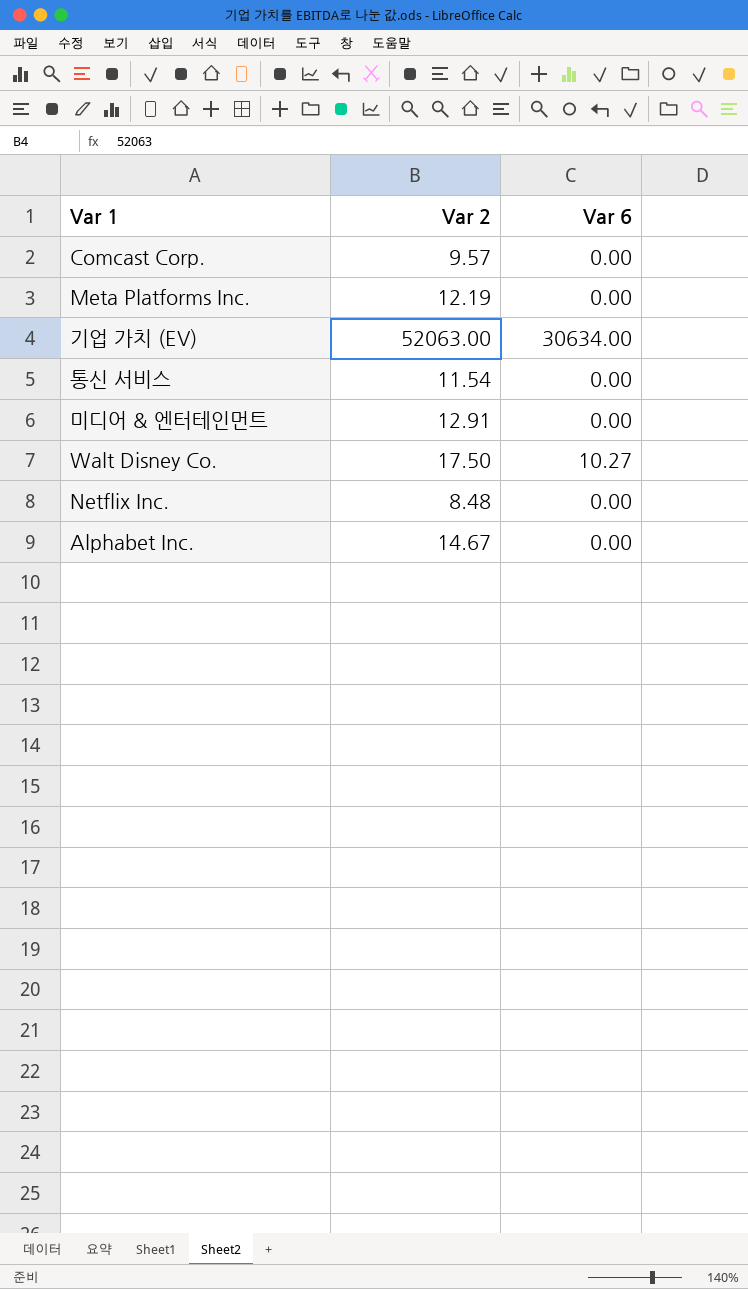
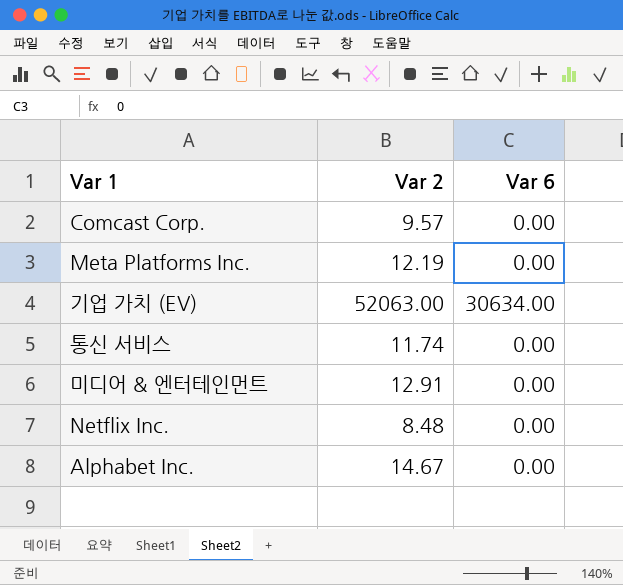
row Walt Disney Co.: 17.50 | 10.27 -> none
통신 서비스 | Var 2: 11.54 -> 11.74

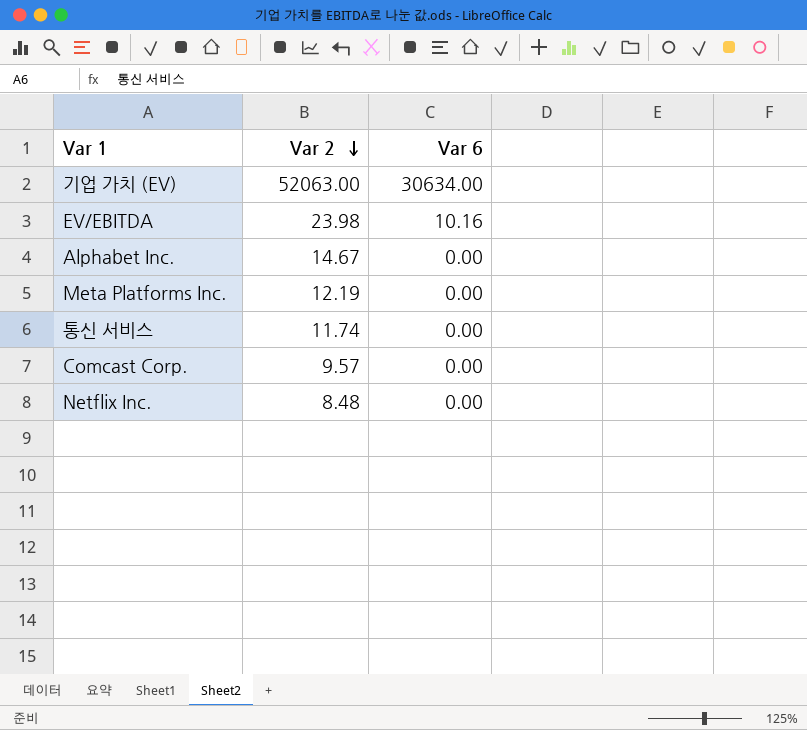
row order: none -> Var 2 descending
row 미디어 & 엔터테인먼트: 12.91 | 0.00 -> none
row EV/EBITDA: none -> 23.98 | 10.16

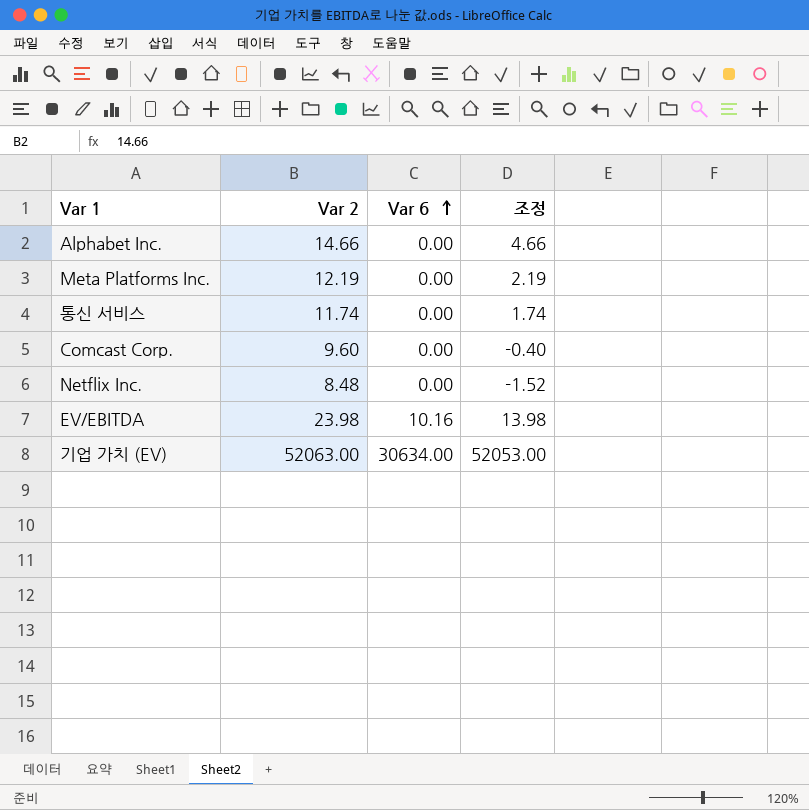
row order: Var 2 descending -> Var 6 ascending
column 조정 | formula: none -> [Var 2] - 10
Alphabet Inc. | Var 2: 14.67 -> 14.66
Comcast Corp. | Var 2: 9.57 -> 9.60

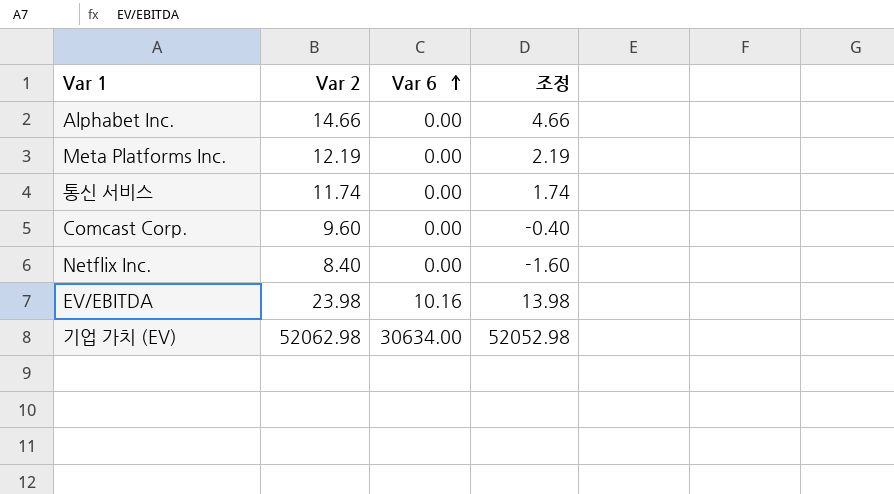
Netflix Inc. | Var 2: 8.48 -> 8.40
Netflix Inc. | 조정: -1.52 -> -1.60
기업 가치 (EV) | Var 2: 52063.00 -> 52062.98
기업 가치 (EV) | 조정: 52053.00 -> 52052.98

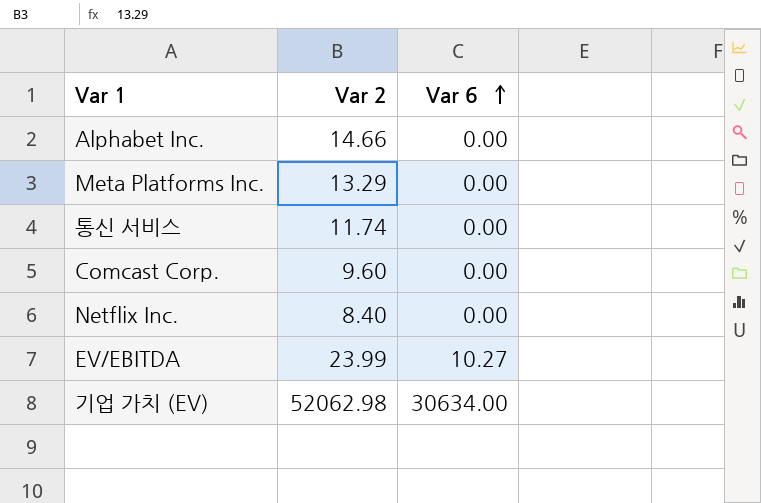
column 조정 | formula: [Var 2] - 10 -> none
Meta Platforms Inc. | Var 2: 12.19 -> 13.29
EV/EBITDA | Var 2: 23.98 -> 23.99
EV/EBITDA | Var 6: 10.16 -> 10.27

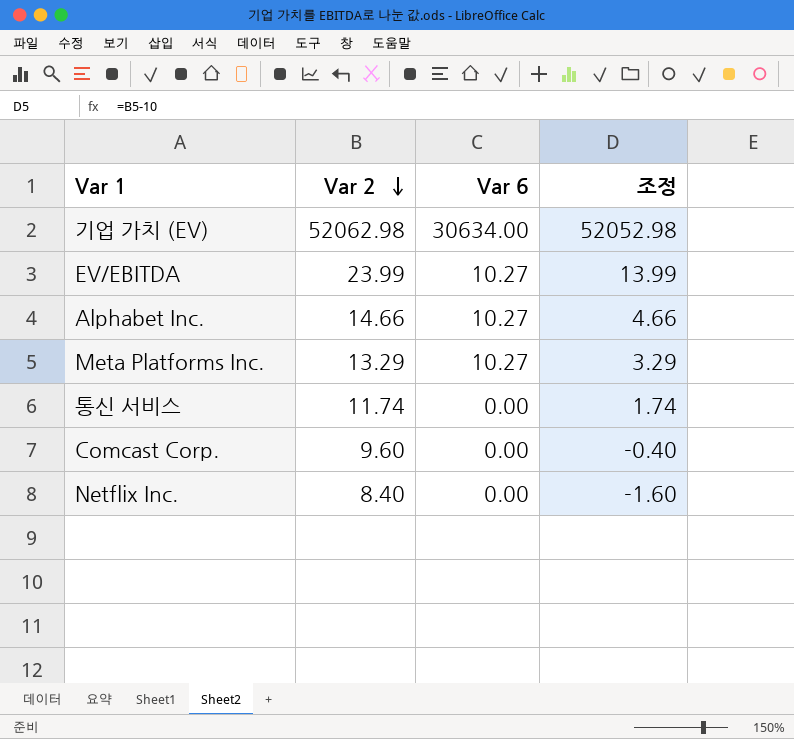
row order: Var 6 ascending -> Var 2 descending
column 조정 | formula: none -> [Var 2] - 10
Alphabet Inc. | Var 6: 0.00 -> 10.27
Meta Platforms Inc. | Var 6: 0.00 -> 10.27

